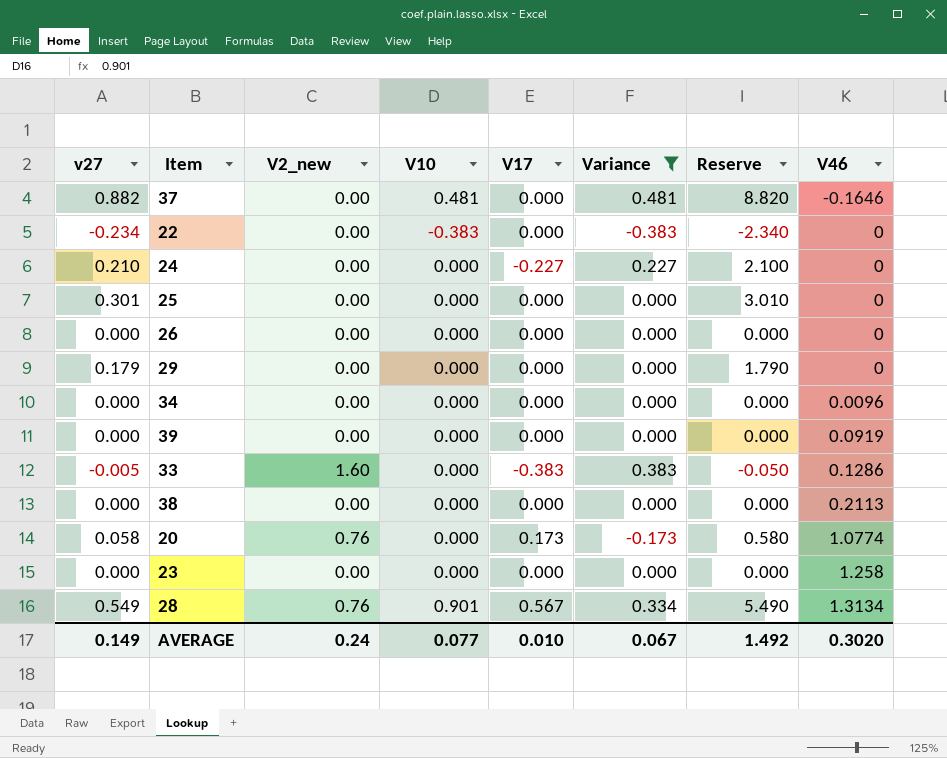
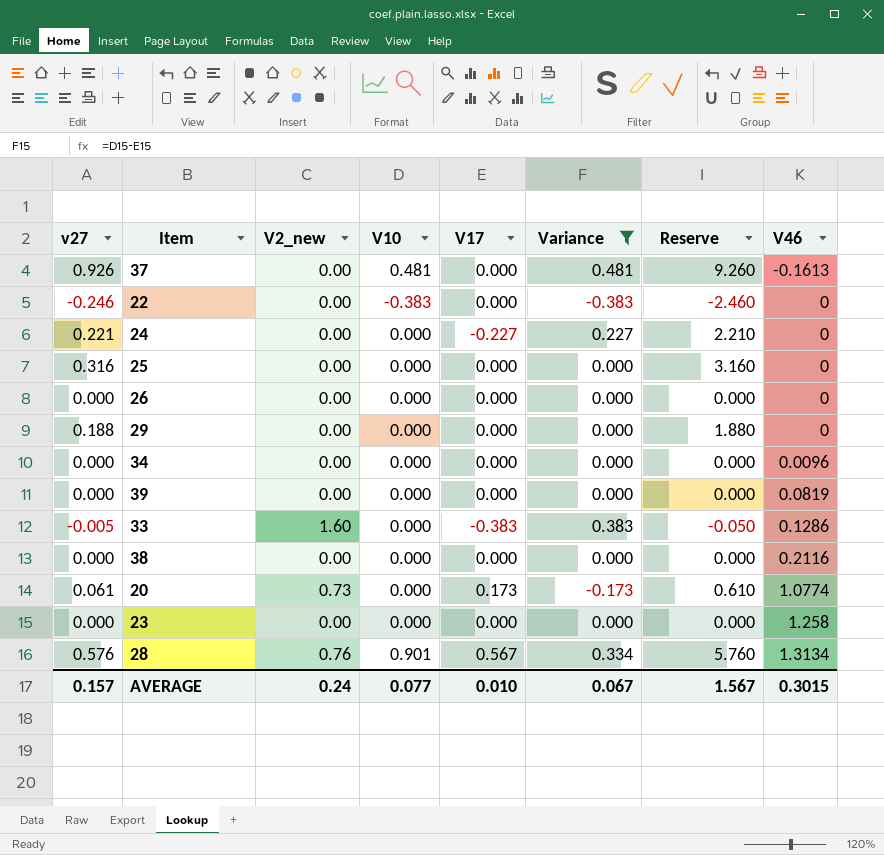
37 | v27: 0.882 -> 0.926
37 | Reserve: 8.820 -> 9.260
37 | V46: -0.1646 -> -0.1613
22 | v27: -0.234 -> -0.246
22 | Reserve: -2.340 -> -2.460
24 | v27: 0.210 -> 0.221
24 | Reserve: 2.100 -> 2.210
25 | v27: 0.301 -> 0.316
25 | Reserve: 3.010 -> 3.160
29 | v27: 0.179 -> 0.188
29 | Reserve: 1.790 -> 1.880
39 | V46: 0.0919 -> 0.0819
38 | V46: 0.2113 -> 0.2116
20 | v27: 0.058 -> 0.061
20 | V2_new: 0.76 -> 0.73
20 | Reserve: 0.580 -> 0.610
28 | v27: 0.549 -> 0.576
28 | Reserve: 5.490 -> 5.760
AVERAGE | v27: 0.149 -> 0.157
AVERAGE | Reserve: 1.492 -> 1.567
AVERAGE | V46: 0.3020 -> 0.3015

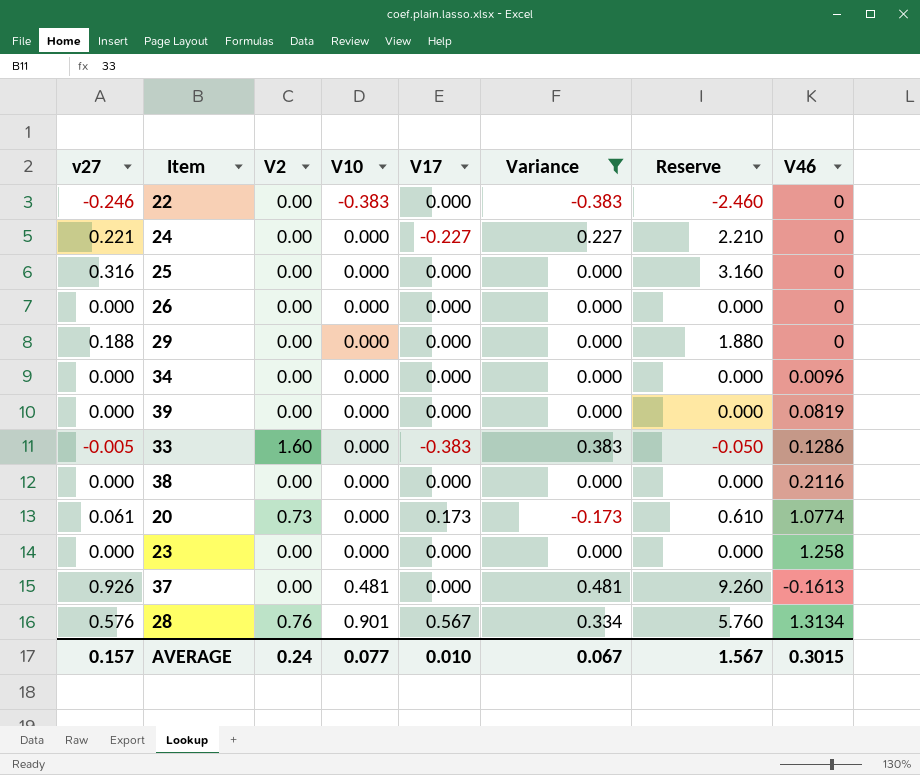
row order: V46 ascending -> V10 ascending
column name: V2_new -> V2

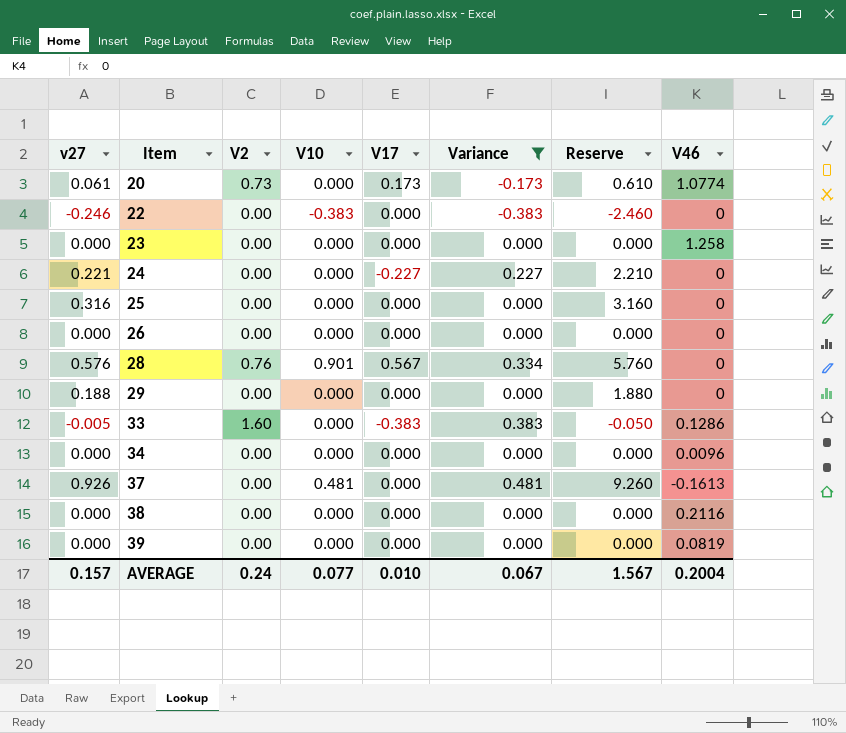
row order: V10 ascending -> Item ascending
28 | V46: 1.3134 -> 0
AVERAGE | V46: 0.3015 -> 0.2004

